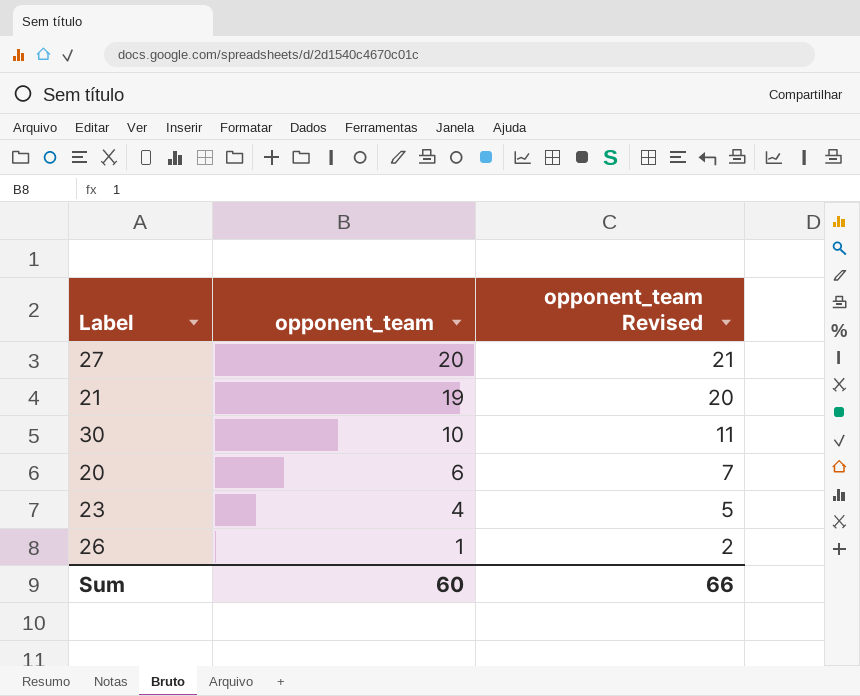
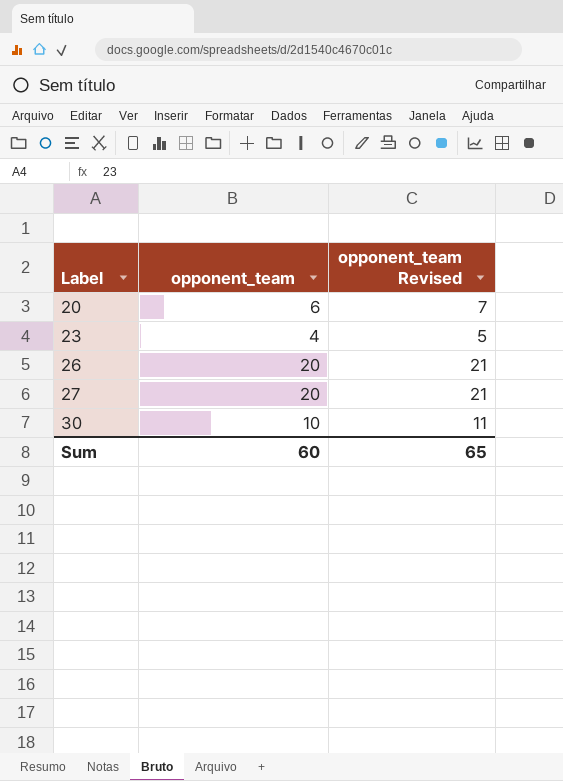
row order: opponent_team descending -> Label ascending
row 21: 19 | 20 -> none
26 | opponent_team: 1 -> 20
26 | opponent_team Revised: 2 -> 21
Sum | opponent_team Revised: 66 -> 65

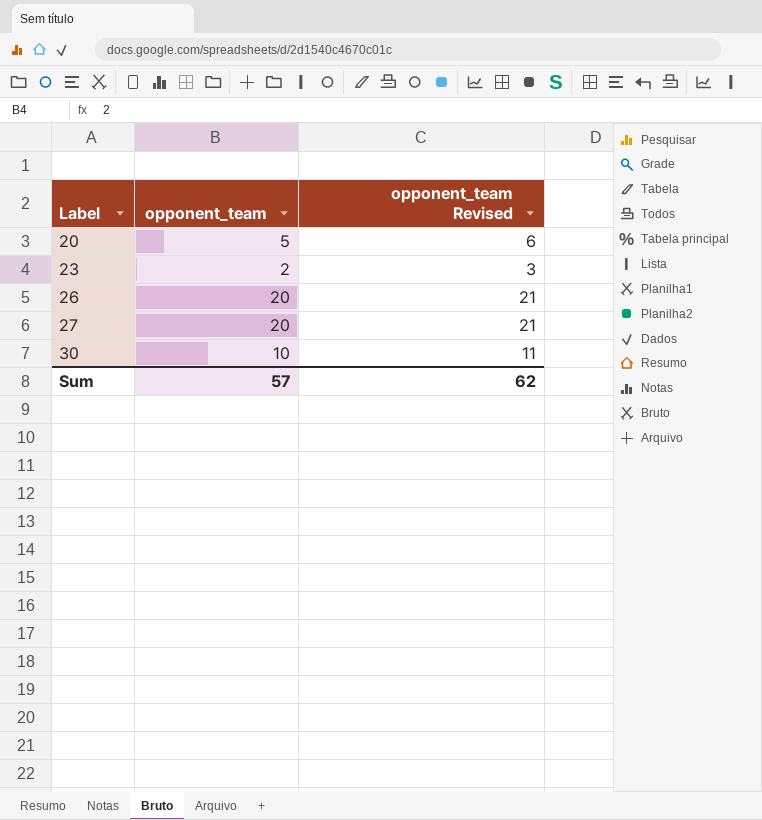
20 | opponent_team: 6 -> 5
20 | opponent_team Revised: 7 -> 6
23 | opponent_team: 4 -> 2
23 | opponent_team Revised: 5 -> 3
Sum | opponent_team: 60 -> 57
Sum | opponent_team Revised: 65 -> 62

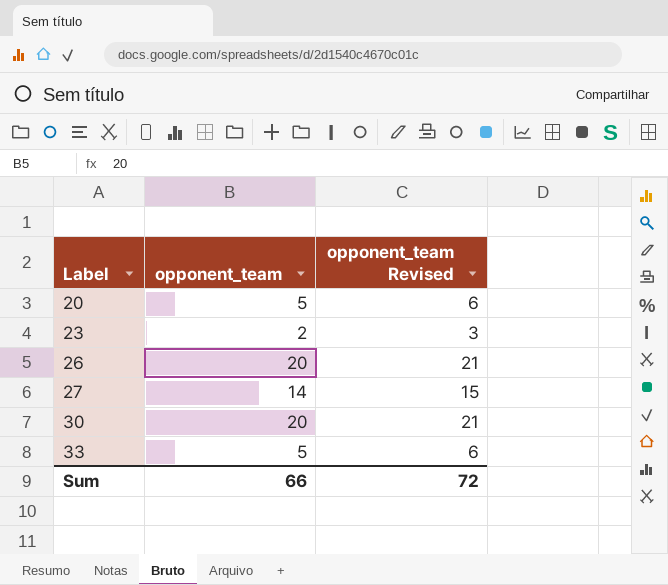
27 | opponent_team: 20 -> 14
27 | opponent_team Revised: 21 -> 15
30 | opponent_team: 10 -> 20
30 | opponent_team Revised: 11 -> 21
row 33: none -> 5 | 6
Sum | opponent_team: 57 -> 66
Sum | opponent_team Revised: 62 -> 72

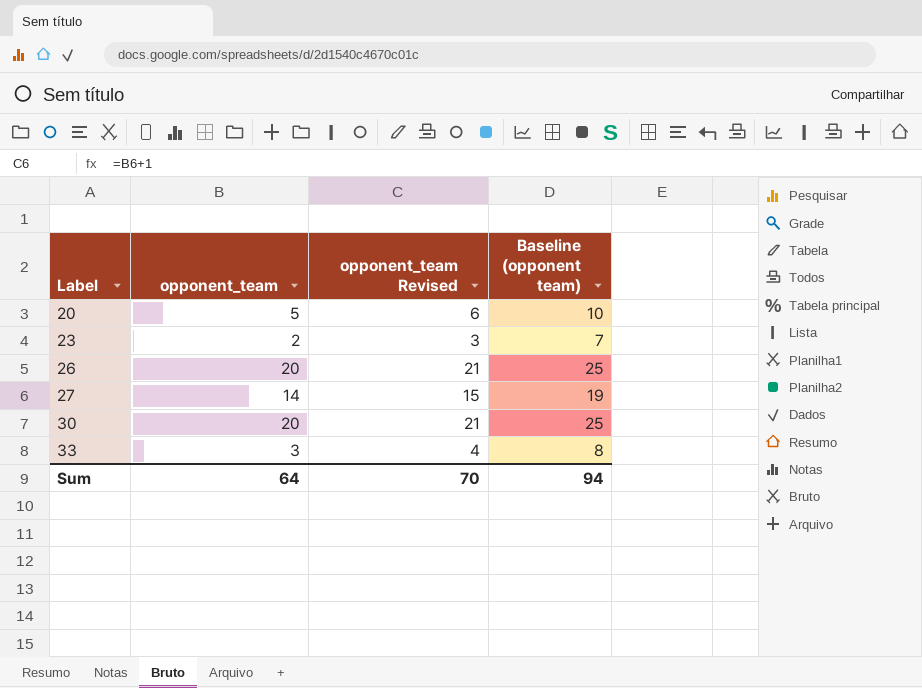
column Baseline (opponent team) | formula: none -> [opponent_team] + 5
33 | opponent_team: 5 -> 3
33 | opponent_team Revised: 6 -> 4
Sum | opponent_team: 66 -> 64
Sum | opponent_team Revised: 72 -> 70

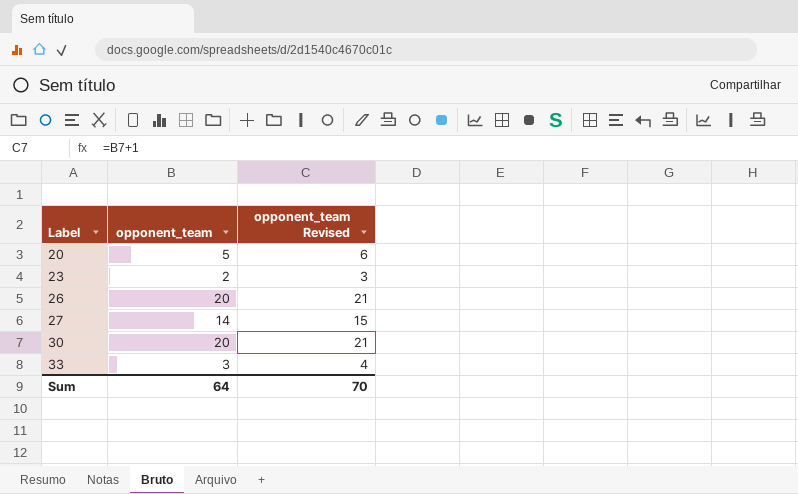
column Baseline (opponent team) | formula: [opponent_team] + 5 -> none

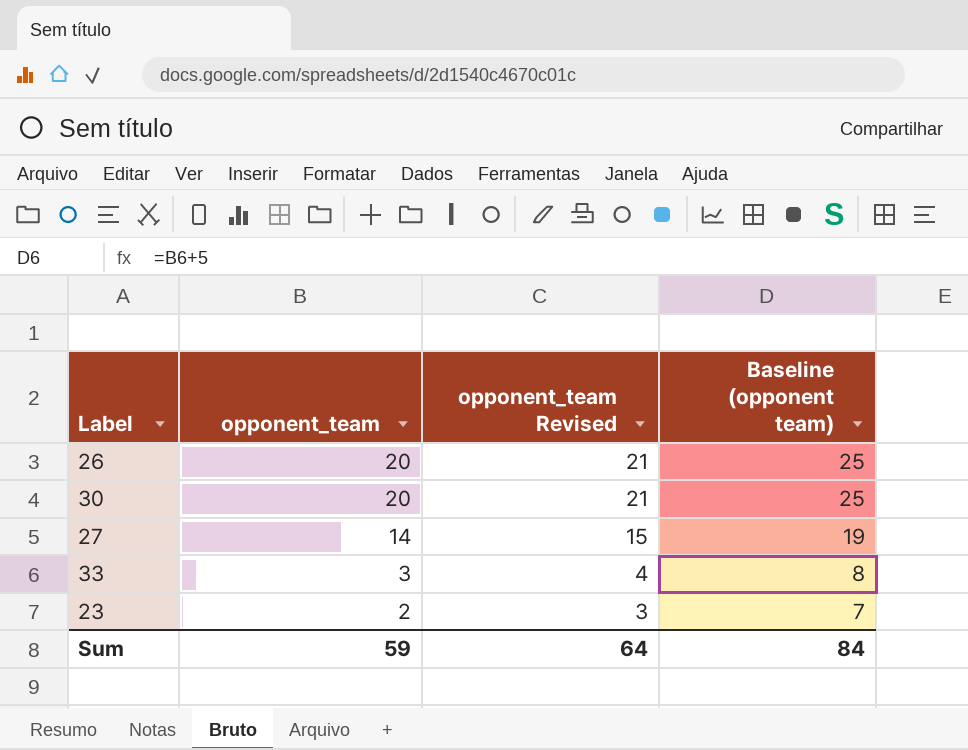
row order: Label ascending -> opponent_team descending
column Baseline (opponent team) | formula: none -> [opponent_team] + 5
row 20: 5 | 6 -> none
Sum | opponent_team: 64 -> 59
Sum | opponent_team Revised: 70 -> 64

